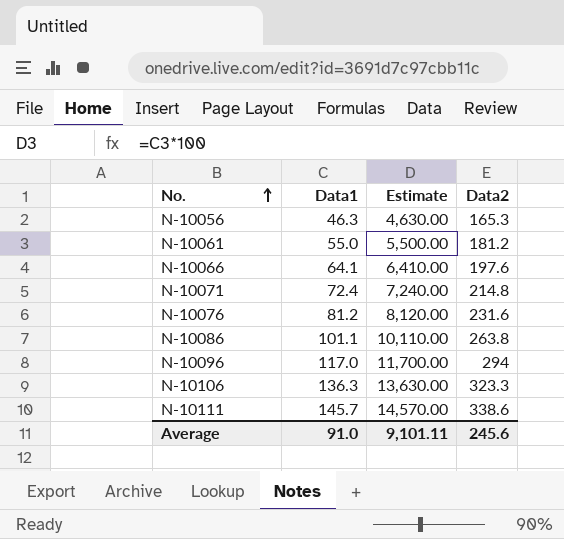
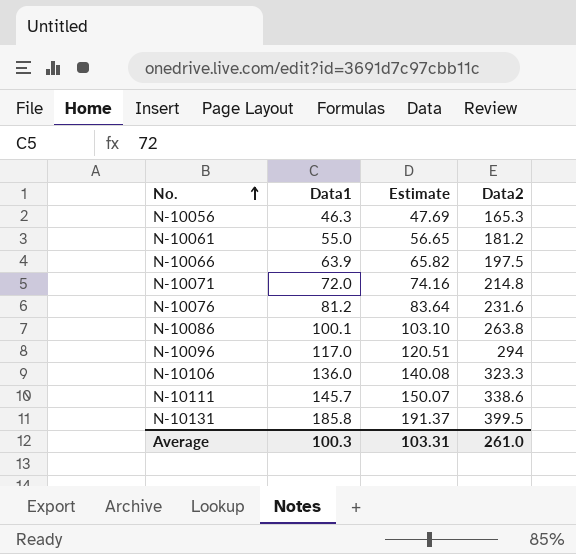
column Estimate | formula: [Data1] * 100 -> [Data1] * 1.03
N-10066 | Data1: 64.1 -> 63.9
N-10066 | Data2: 197.6 -> 197.5
N-10071 | Data1: 72.4 -> 72.0
N-10086 | Data1: 101.1 -> 100.1
N-10106 | Data1: 136.3 -> 136.0
row N-10131: none -> 185.8 | 191.37 | 399.5
Average | Data1: 91.0 -> 100.3
Average | Estimate: 9,101.11 -> 103.31
Average | Data2: 245.6 -> 261.0

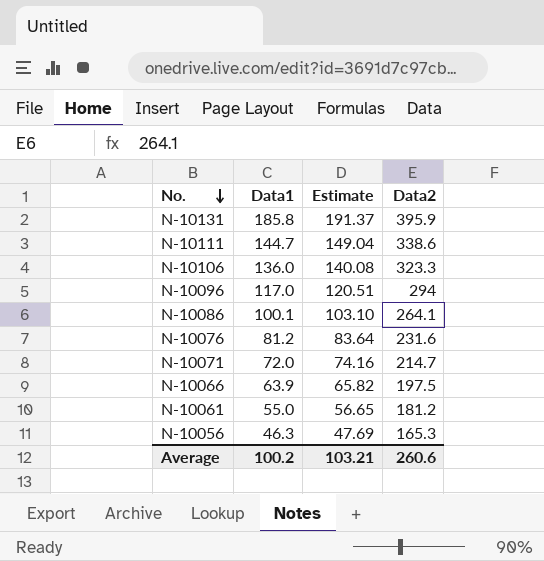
row order: No. ascending -> No. descending
N-10131 | Data2: 399.5 -> 395.9
N-10111 | Data1: 145.7 -> 144.7
N-10111 | Estimate: 150.07 -> 149.04
N-10086 | Data2: 263.8 -> 264.1
N-10071 | Data2: 214.8 -> 214.7
Average | Data1: 100.3 -> 100.2
Average | Estimate: 103.31 -> 103.21
Average | Data2: 261.0 -> 260.6

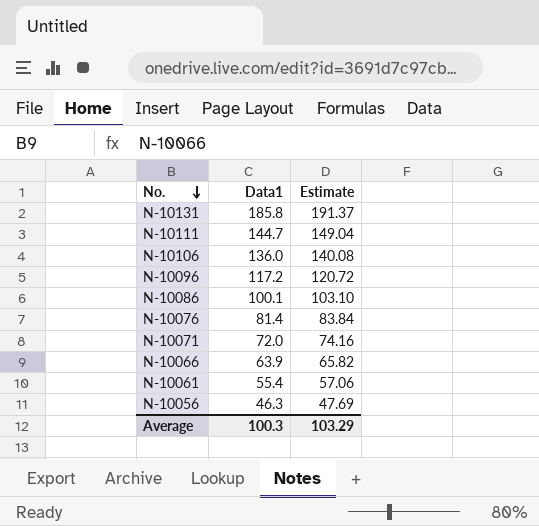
column Data2 | position: 4 -> none
N-10096 | Data1: 117.0 -> 117.2
N-10096 | Estimate: 120.51 -> 120.72
N-10076 | Data1: 81.2 -> 81.4
N-10076 | Estimate: 83.64 -> 83.84
N-10061 | Data1: 55.0 -> 55.4
N-10061 | Estimate: 56.65 -> 57.06
Average | Data1: 100.2 -> 100.3
Average | Estimate: 103.21 -> 103.29

